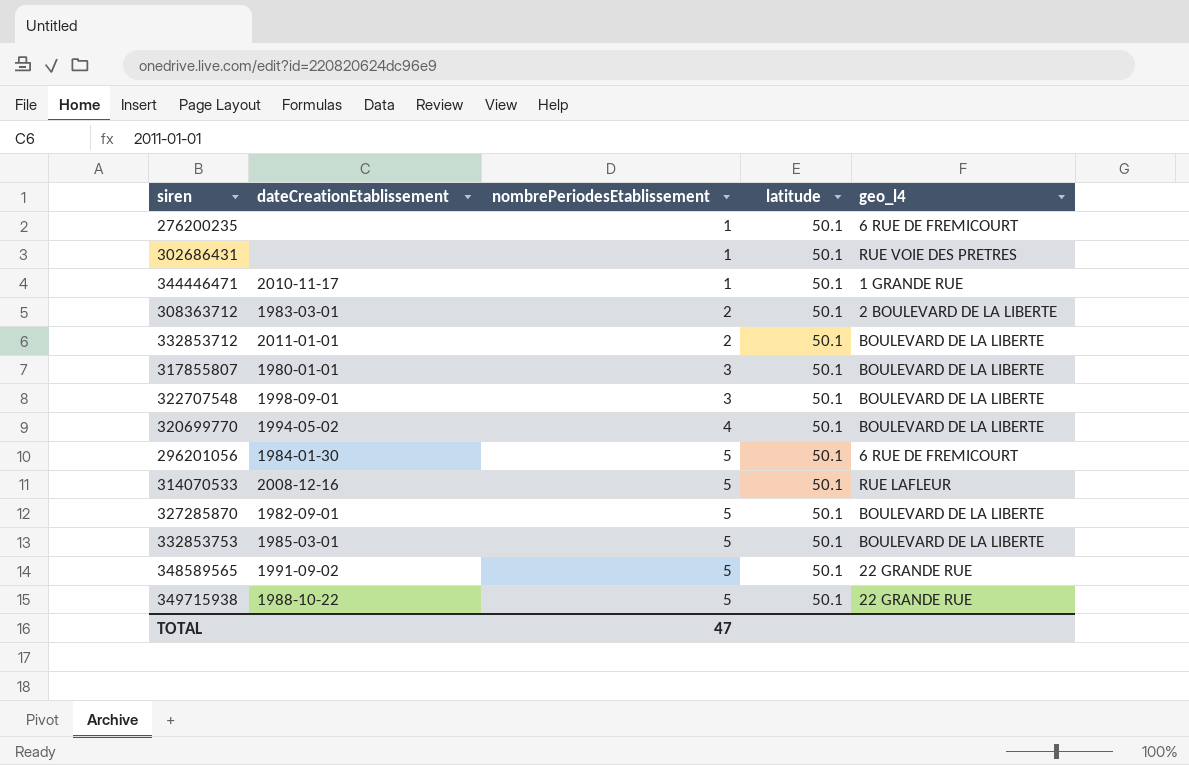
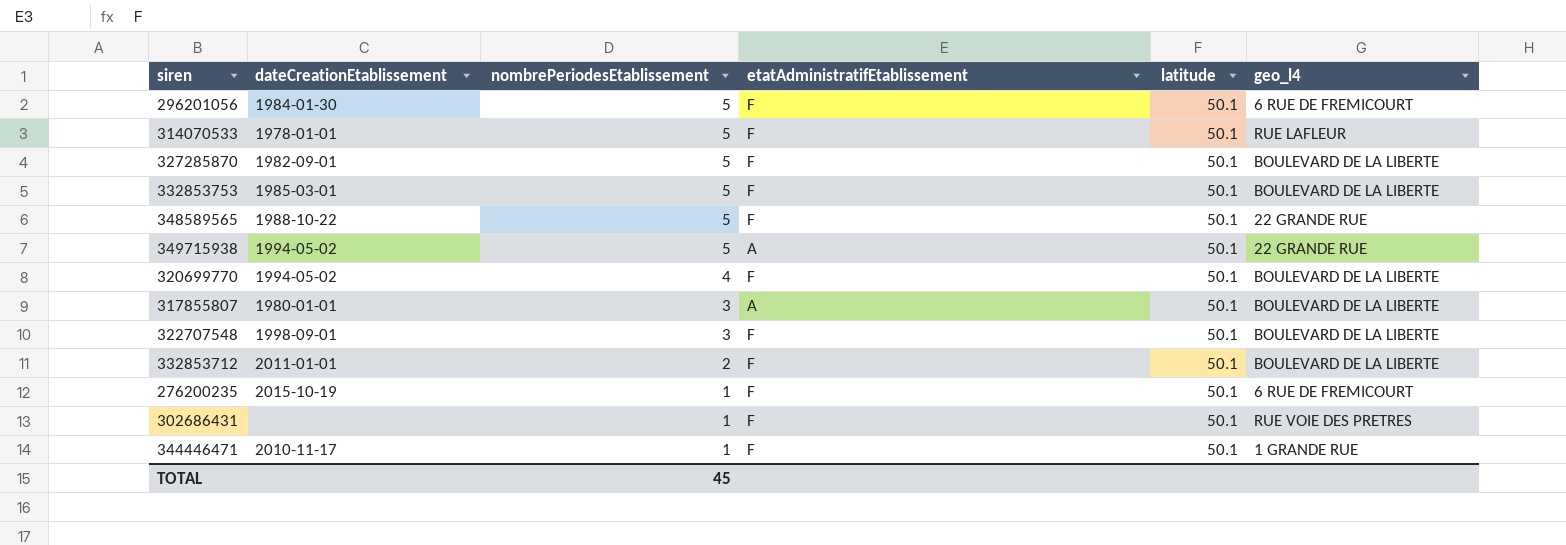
row order: nombrePeriodesEtablissement ascending -> nombrePeriodesEtablissement descending
column etatAdministratifEtablissement | position: none -> 4
row 308363712: 1983-03-01 | 2 | 50.1 | 2 BOULEVARD DE LA LIBERTE -> none
314070533 | dateCreationEtablissement: 2008-12-16 -> 1978-01-01
348589565 | dateCreationEtablissement: 1991-09-02 -> 1988-10-22
349715938 | dateCreationEtablissement: 1988-10-22 -> 1994-05-02
276200235 | dateCreationEtablissement: none -> 2015-10-19
TOTAL | nombrePeriodesEtablissement: 47 -> 45

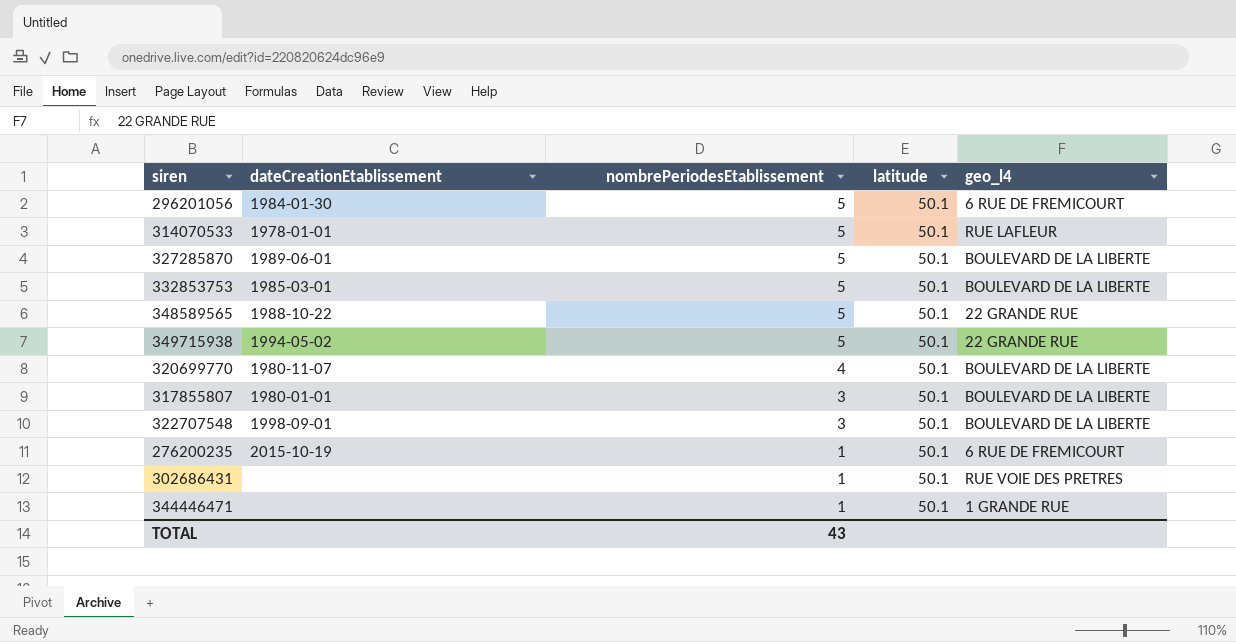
column etatAdministratifEtablissement | position: 4 -> none
row 332853712: 2011-01-01 | 2 | F | 50.1 | BOULEVARD DE LA LIBERTE -> none
327285870 | dateCreationEtablissement: 1982-09-01 -> 1989-06-01
320699770 | dateCreationEtablissement: 1994-05-02 -> 1980-11-07
344446471 | dateCreationEtablissement: 2010-11-17 -> none
TOTAL | nombrePeriodesEtablissement: 45 -> 43

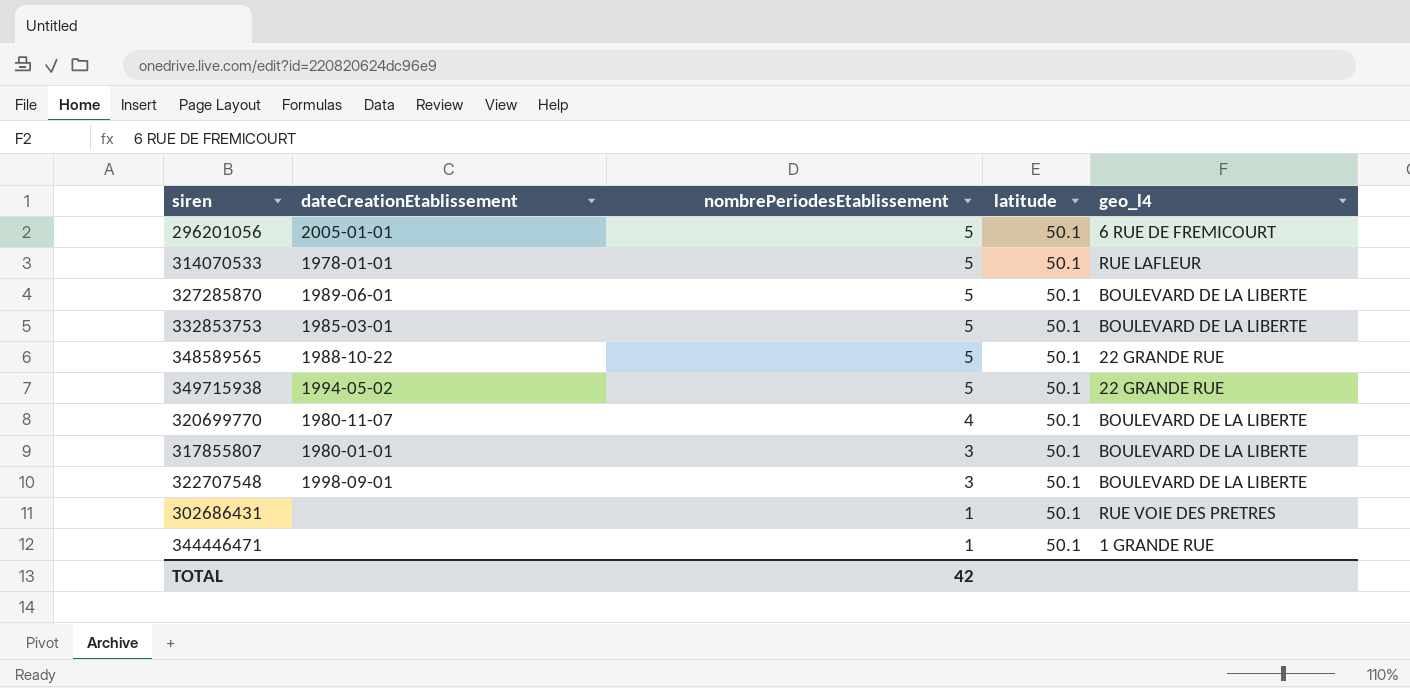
row 276200235: 2015-10-19 | 1 | 50.1 | 6 RUE DE FREMICOURT -> none
296201056 | dateCreationEtablissement: 1984-01-30 -> 2005-01-01
TOTAL | nombrePeriodesEtablissement: 43 -> 42

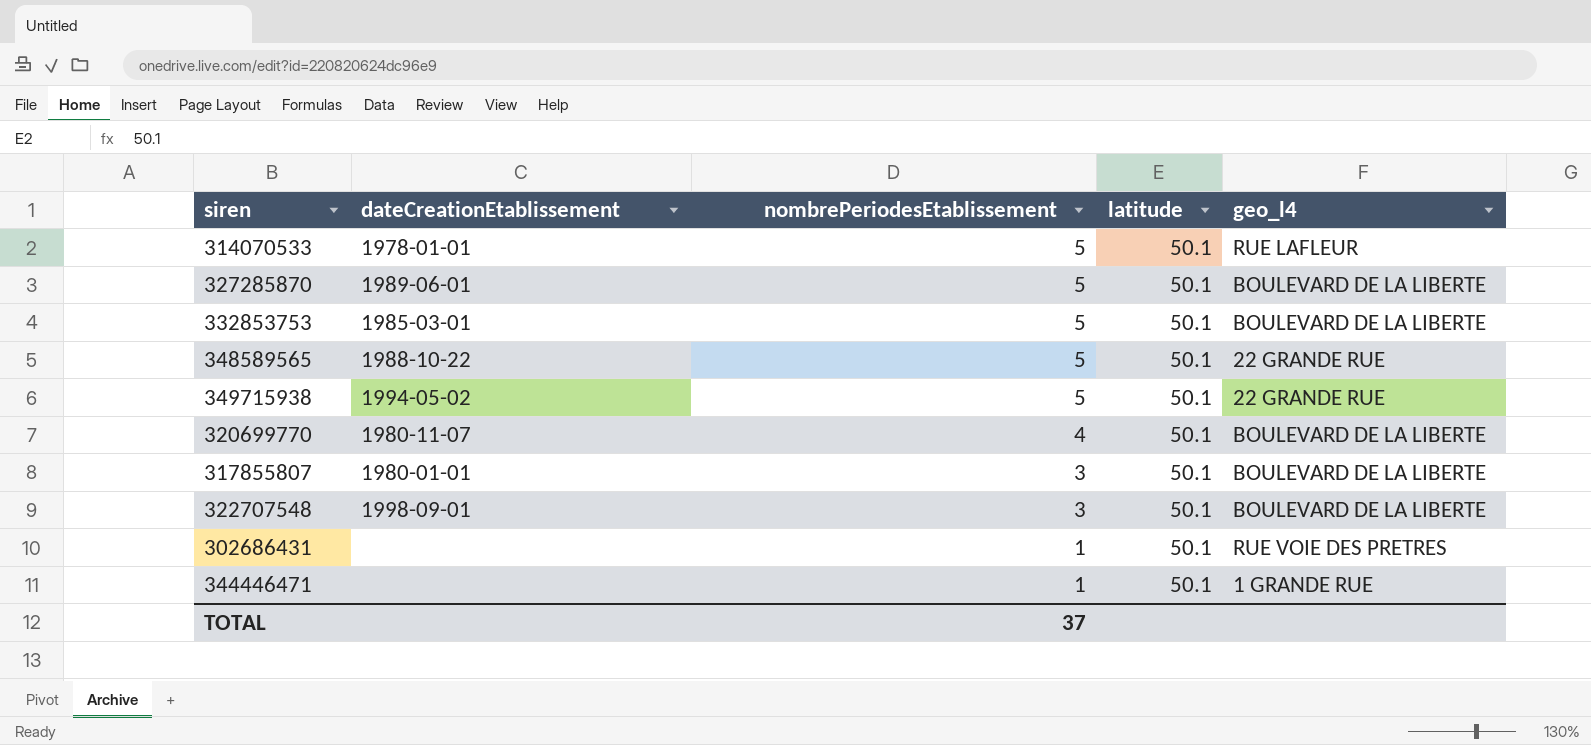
row 296201056: 2005-01-01 | 5 | 50.1 | 6 RUE DE FREMICOURT -> none
TOTAL | nombrePeriodesEtablissement: 42 -> 37

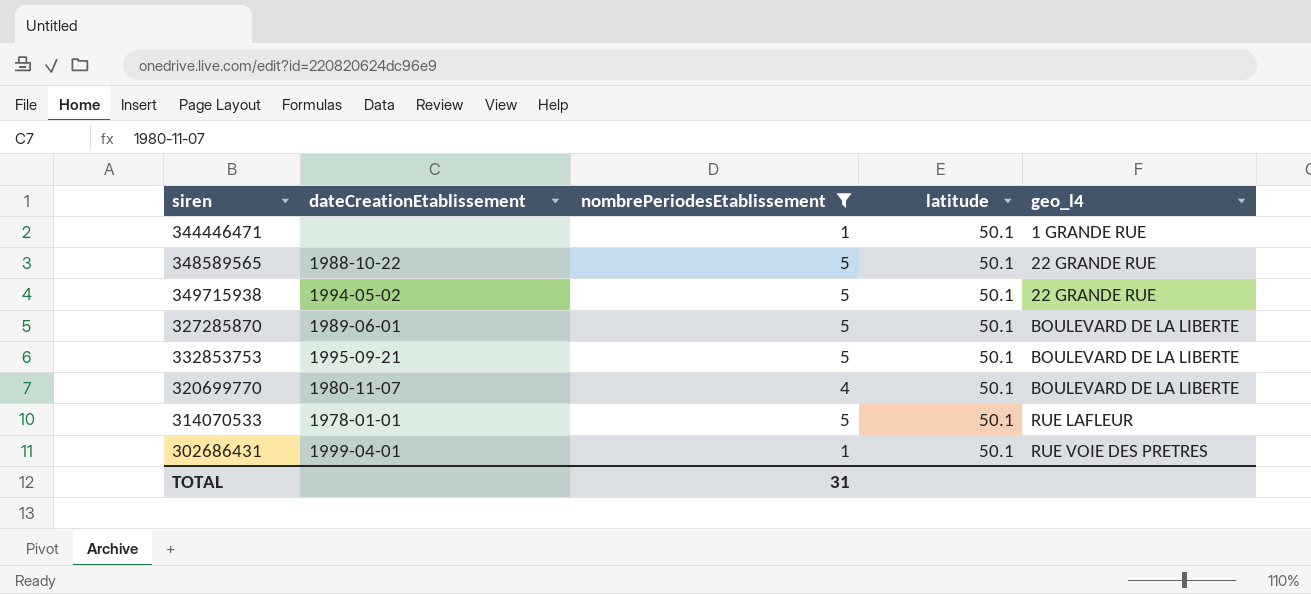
filter: none -> nombrePeriodesEtablissement != 3
row order: nombrePeriodesEtablissement descending -> geo_l4 ascending
332853753 | dateCreationEtablissement: 1985-03-01 -> 1995-09-21
302686431 | dateCreationEtablissement: none -> 1999-04-01
TOTAL | nombrePeriodesEtablissement: 37 -> 31

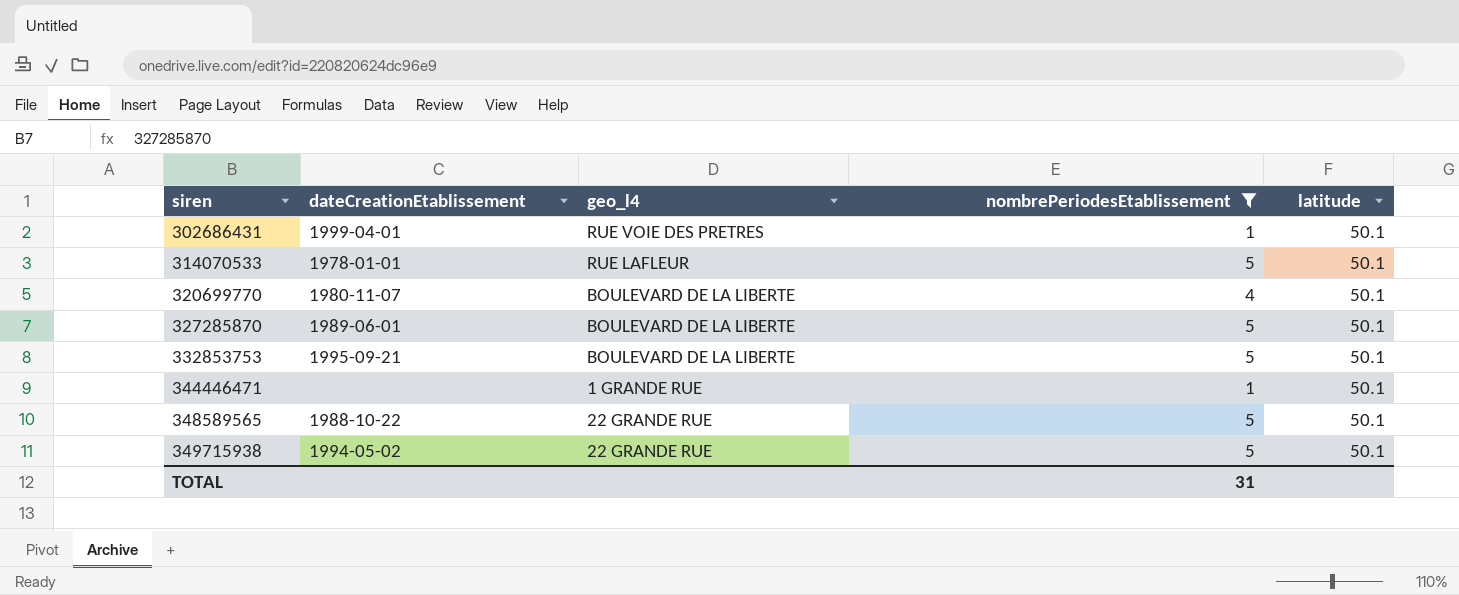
row order: geo_l4 ascending -> siren ascending
column geo_l4 | position: 5 -> 3

